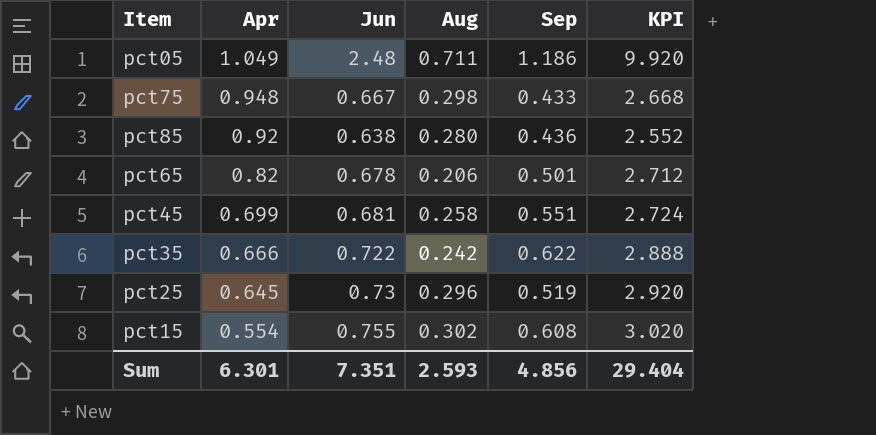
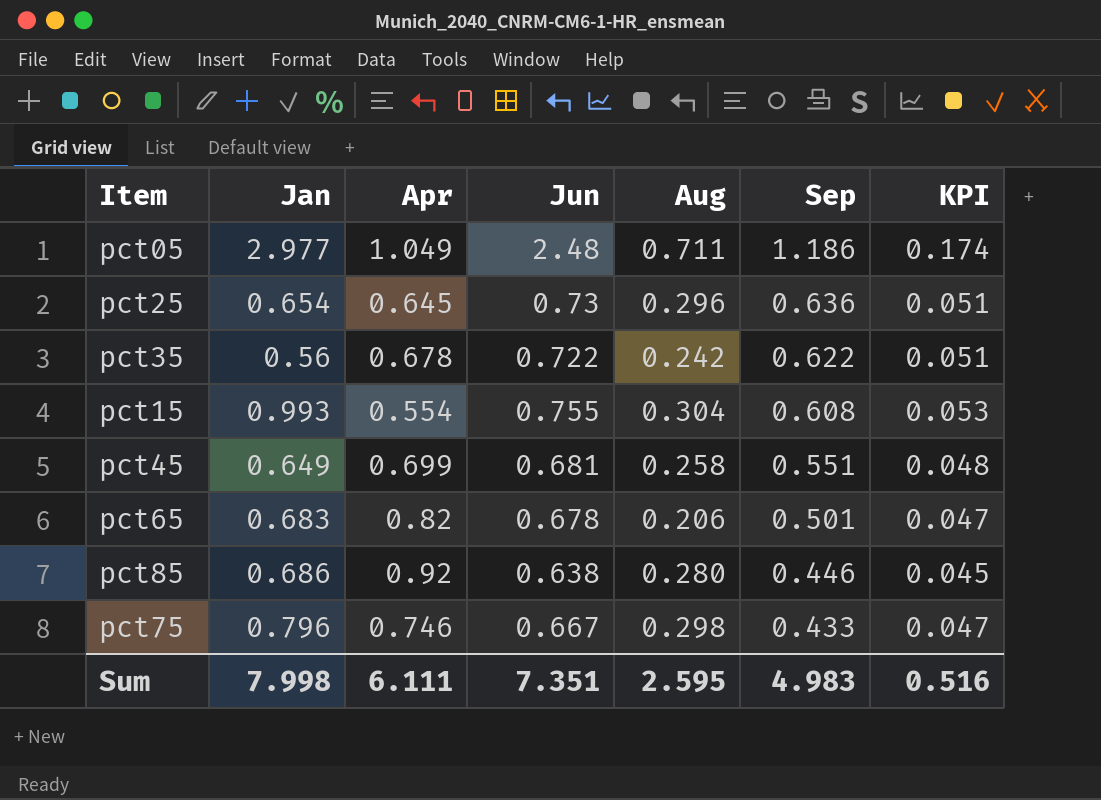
row order: Apr descending -> Sep descending
column Jan | position: none -> 2
column KPI | formula: [Jun] * 4 -> [Jun] * 0.07
pct25 | Sep: 0.519 -> 0.636
pct35 | Apr: 0.666 -> 0.678
pct15 | Aug: 0.302 -> 0.304
pct85 | Sep: 0.436 -> 0.446
pct75 | Apr: 0.948 -> 0.746
Sum | Apr: 6.301 -> 6.111
Sum | Aug: 2.593 -> 2.595
Sum | Sep: 4.856 -> 4.983
Sum | KPI: 29.404 -> 0.516

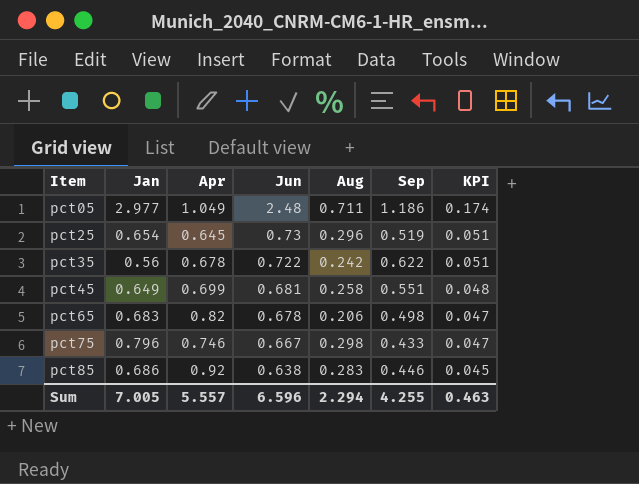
row order: Sep descending -> Item ascending
row pct15: 0.993 | 0.554 | 0.755 | 0.304 | 0.608 | 0.053 -> none
pct25 | Sep: 0.636 -> 0.519
pct65 | Sep: 0.501 -> 0.498
pct85 | Aug: 0.280 -> 0.283
Sum | Jan: 7.998 -> 7.005
Sum | Apr: 6.111 -> 5.557
Sum | Jun: 7.351 -> 6.596
Sum | Aug: 2.595 -> 2.294
Sum | Sep: 4.983 -> 4.255
Sum | KPI: 0.516 -> 0.463

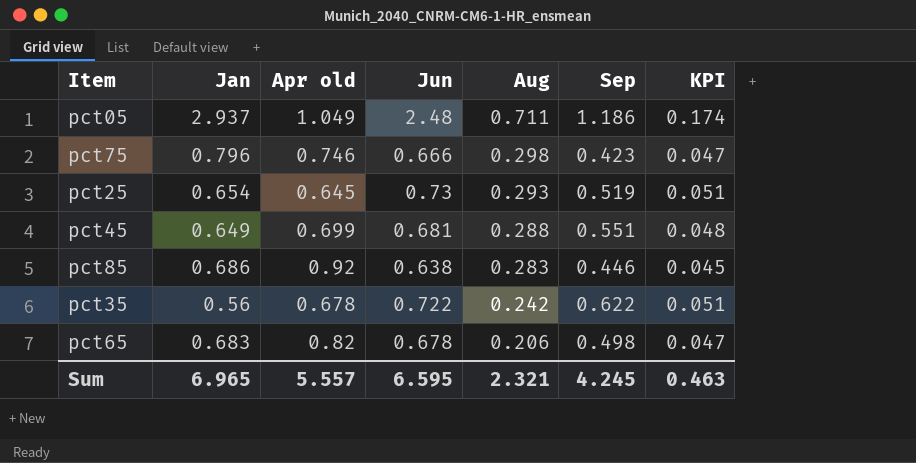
row order: Item ascending -> Aug descending
column name: Apr -> Apr old
pct05 | Jan: 2.977 -> 2.937
pct75 | Jun: 0.667 -> 0.666
pct75 | Sep: 0.433 -> 0.423
pct25 | Aug: 0.296 -> 0.293
pct45 | Aug: 0.258 -> 0.288
Sum | Jan: 7.005 -> 6.965
Sum | Jun: 6.596 -> 6.595
Sum | Aug: 2.294 -> 2.321
Sum | Sep: 4.255 -> 4.245

